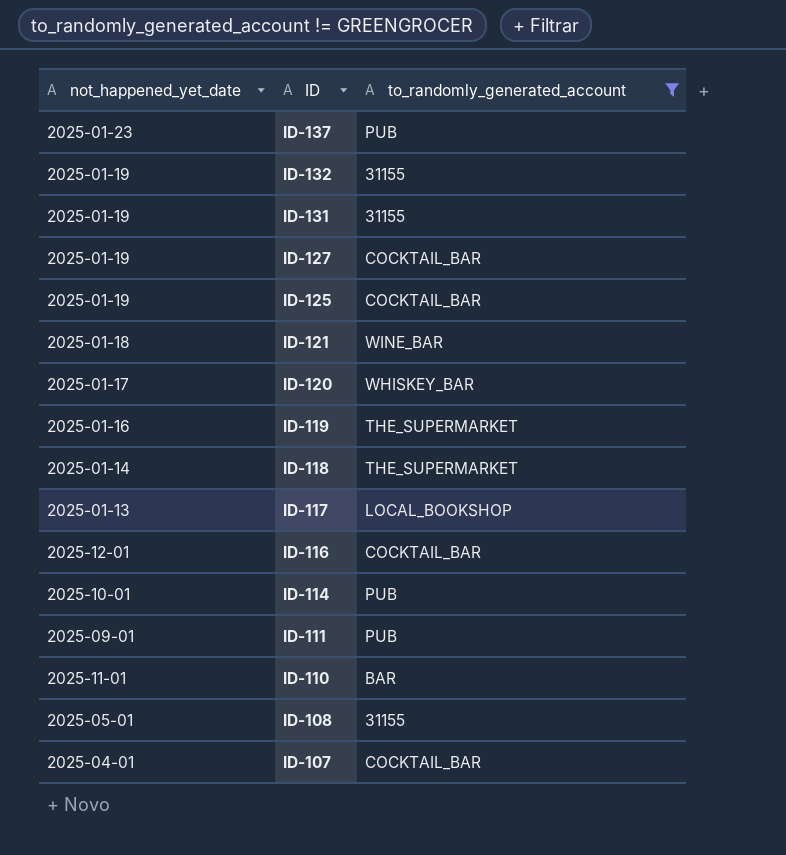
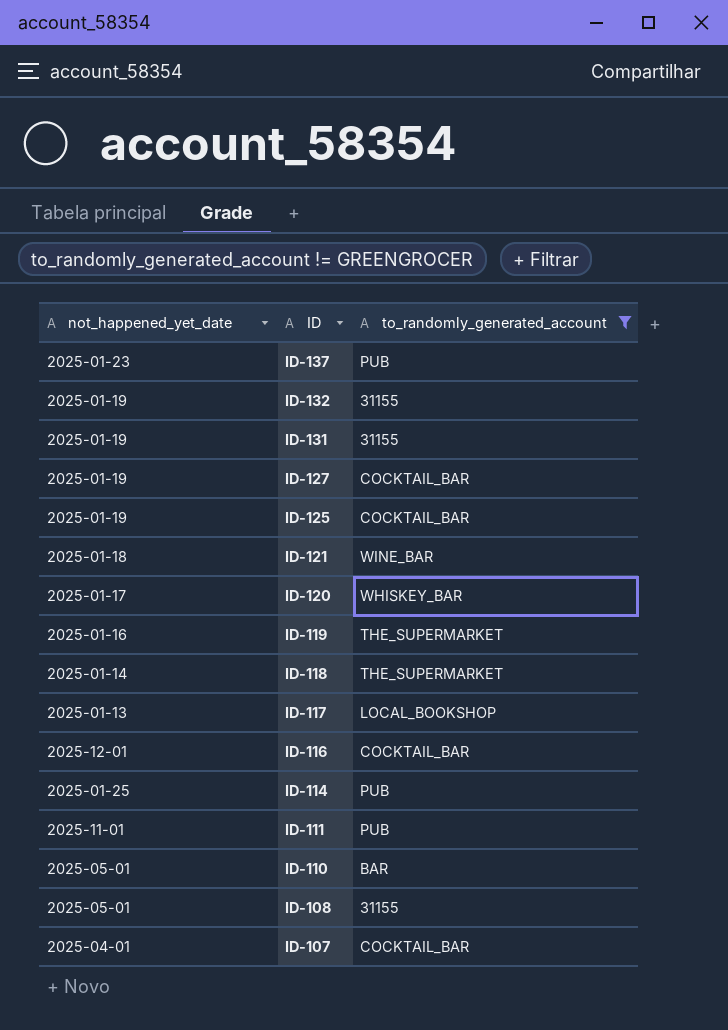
ID-114 | not_happened_yet_date: 2025-10-01 -> 2025-01-25
ID-111 | not_happened_yet_date: 2025-09-01 -> 2025-11-01
ID-110 | not_happened_yet_date: 2025-11-01 -> 2025-05-01

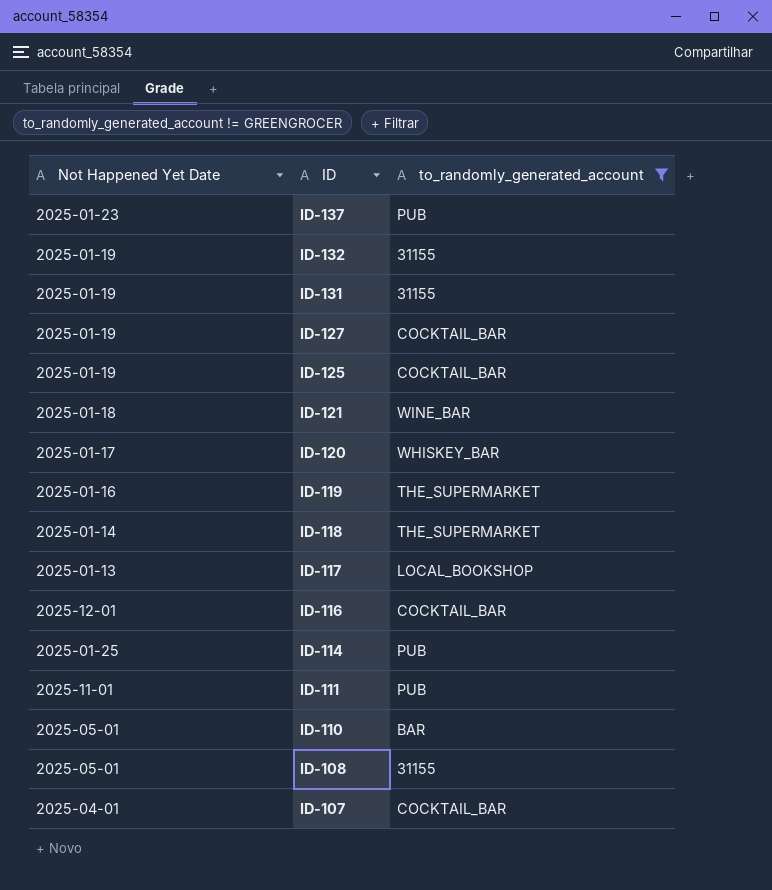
column name: not_happened_yet_date -> Not Happened Yet Date

